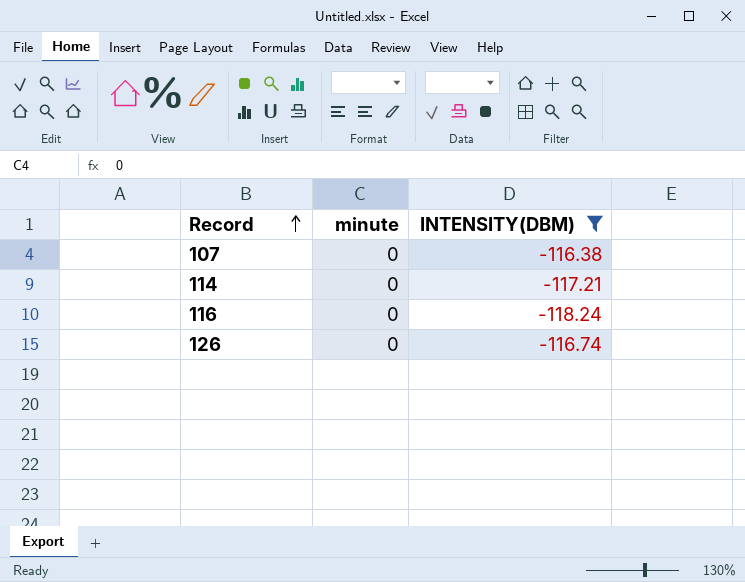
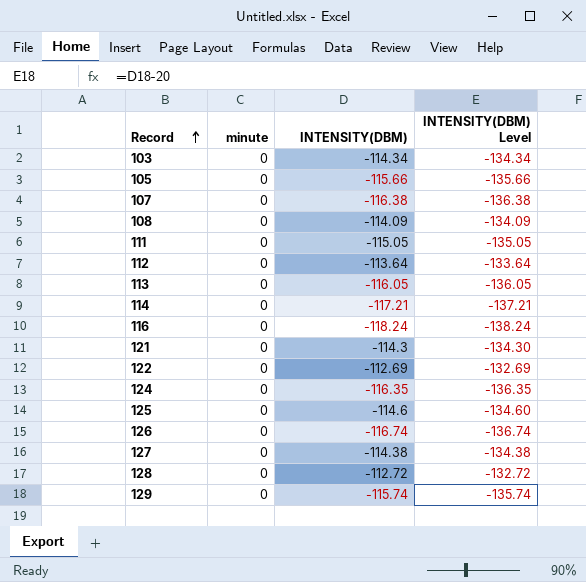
filter: INTENSITY(DBM) <= -116.38 -> none
column INTENSITY(DBM) Level | formula: none -> [INTENSITY(DBM)] - 20

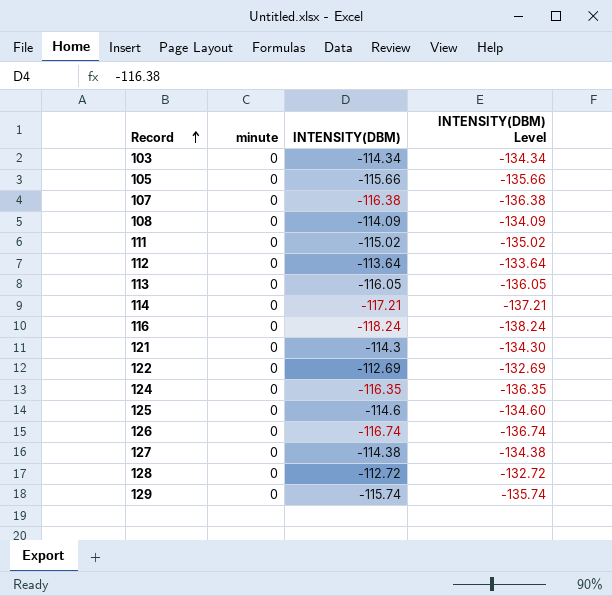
111 | INTENSITY(DBM): -115.05 -> -115.02
111 | INTENSITY(DBM) Level: -135.05 -> -135.02

